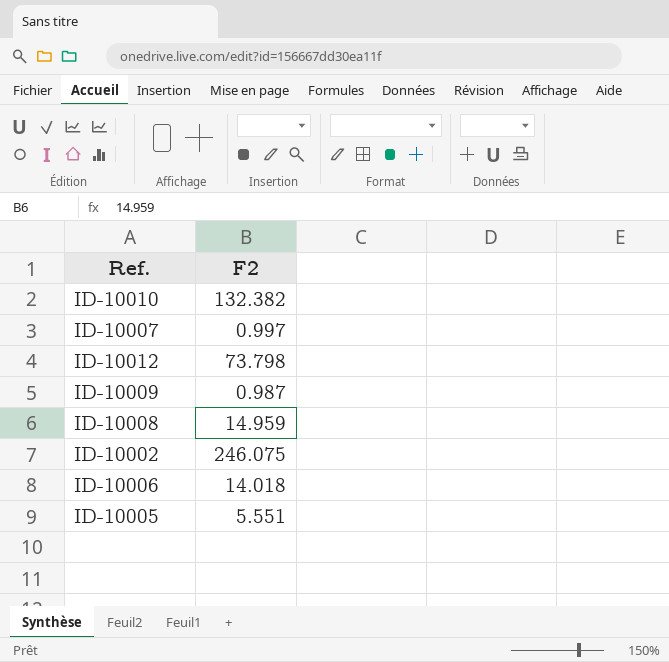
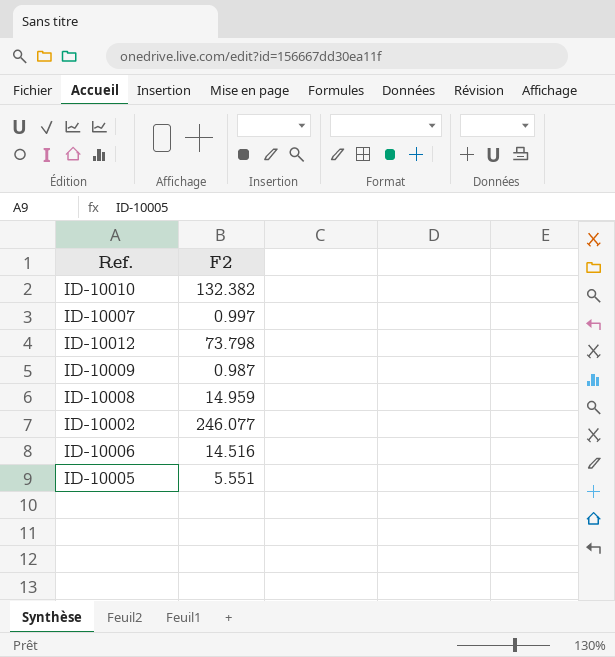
ID-10002 | F2: 246.075 -> 246.077
ID-10006 | F2: 14.018 -> 14.516

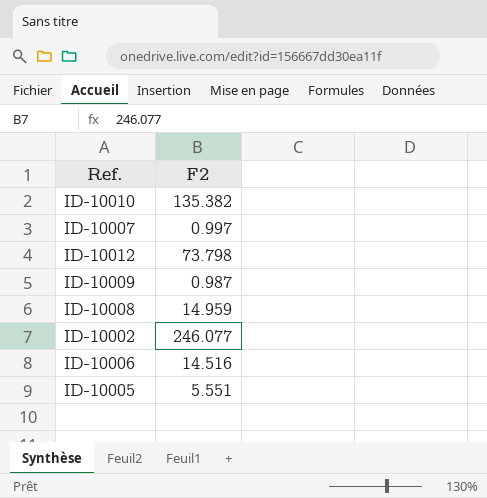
ID-10010 | F2: 132.382 -> 135.382

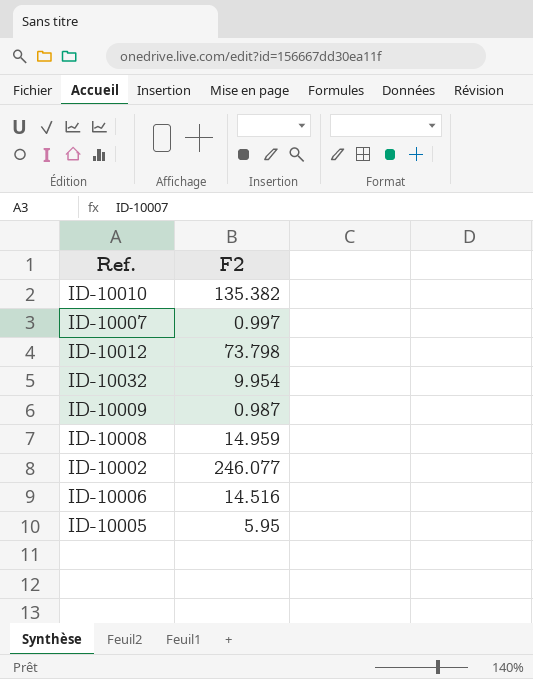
row ID-10032: none -> 9.954
ID-10005 | F2: 5.551 -> 5.95

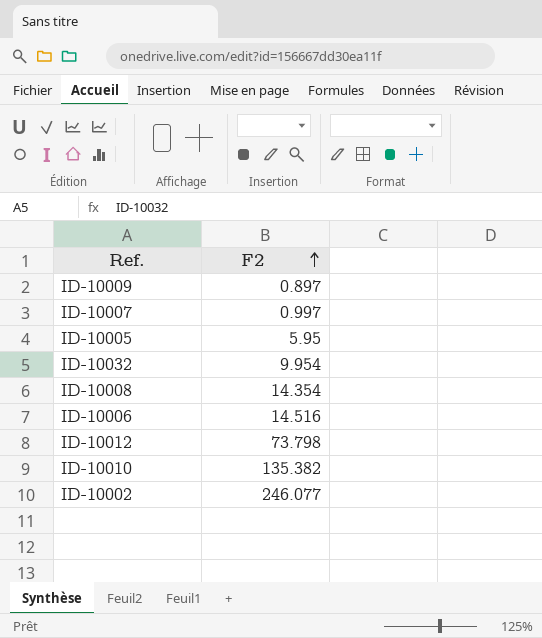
row order: none -> F2 ascending
ID-10009 | F2: 0.987 -> 0.897
ID-10008 | F2: 14.959 -> 14.354

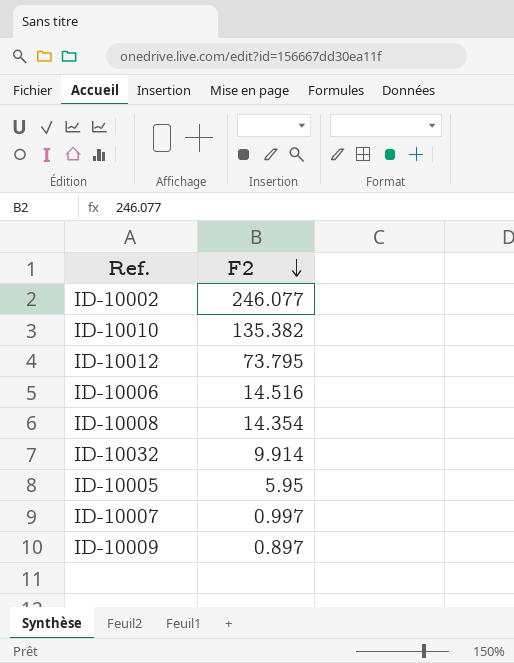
row order: F2 ascending -> F2 descending
ID-10012 | F2: 73.798 -> 73.795
ID-10032 | F2: 9.954 -> 9.914

